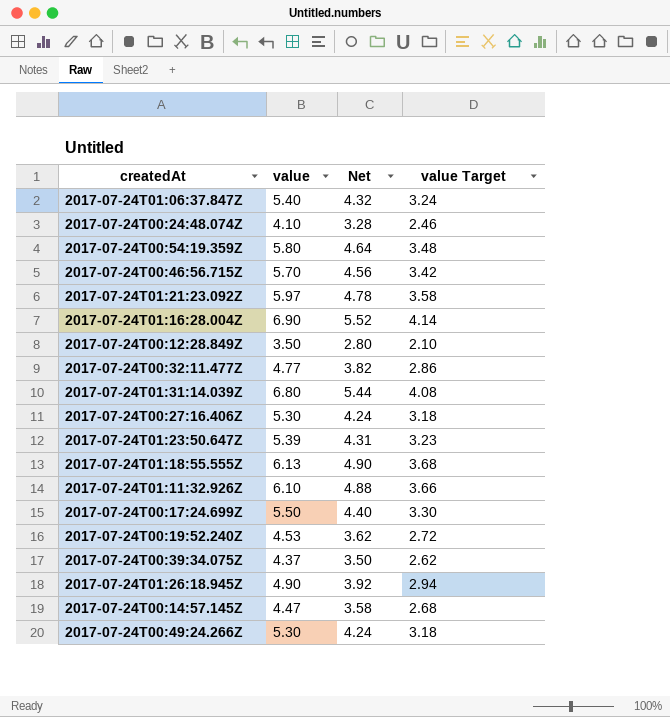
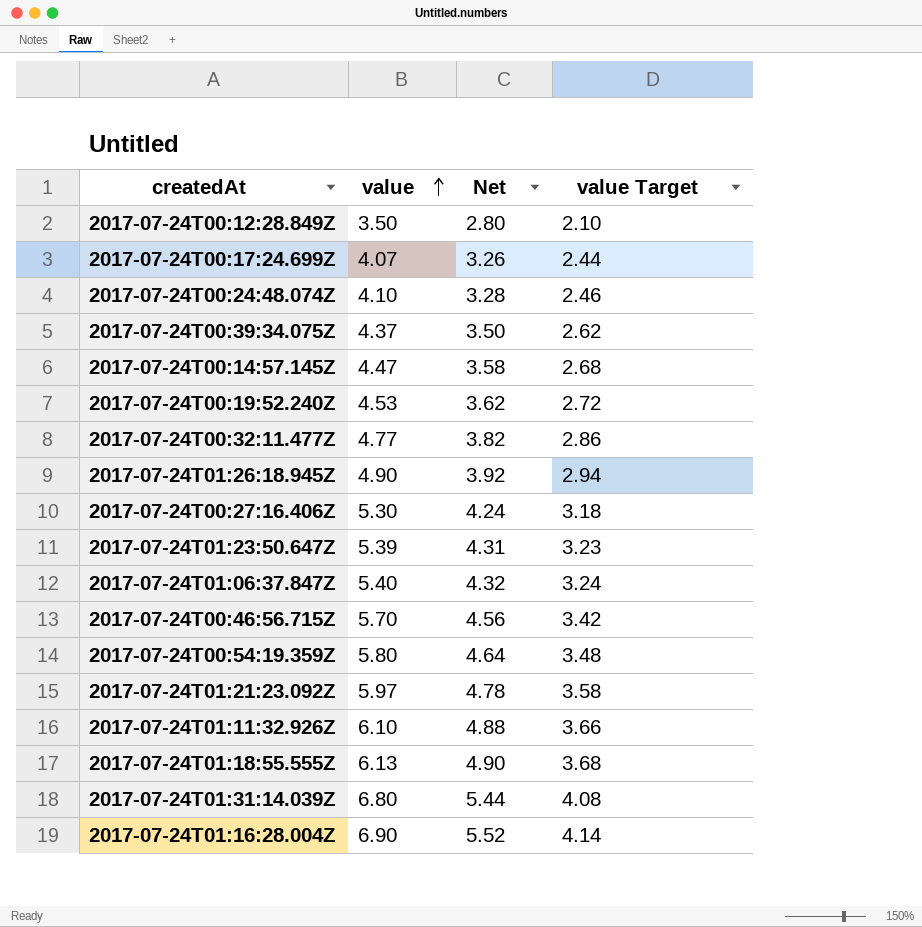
row order: none -> value ascending
row 2017-07-24T00:49:24.266Z: 5.30 | 4.24 | 3.18 -> none
2017-07-24T00:17:24.699Z | value: 5.50 -> 4.07
2017-07-24T00:17:24.699Z | Net: 4.40 -> 3.26
2017-07-24T00:17:24.699Z | value Target: 3.30 -> 2.44

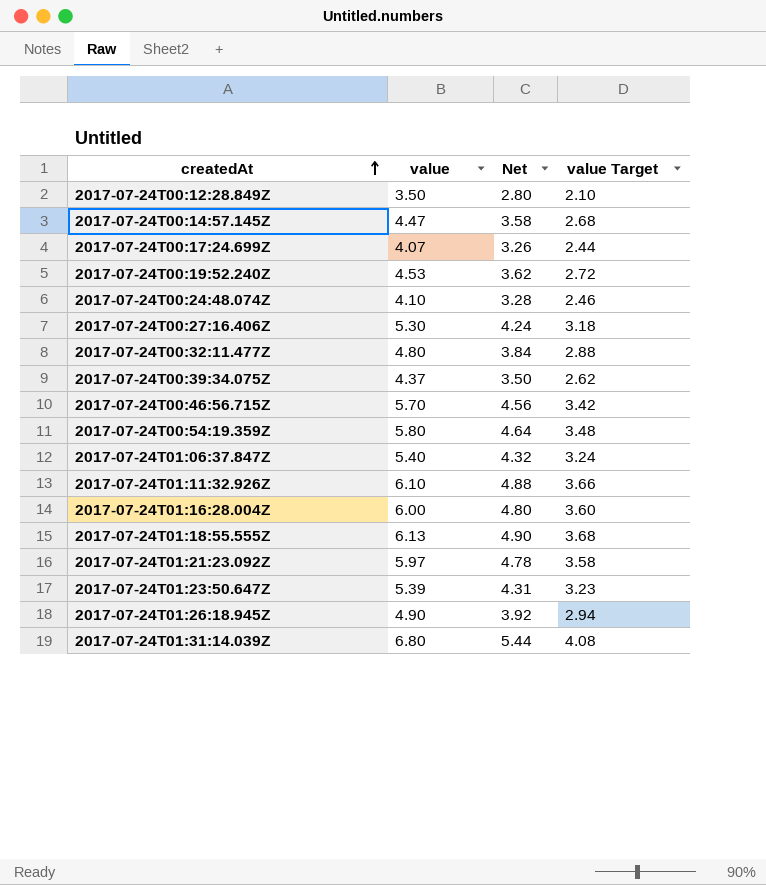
row order: value ascending -> createdAt ascending
2017-07-24T00:32:11.477Z | value: 4.77 -> 4.80
2017-07-24T00:32:11.477Z | Net: 3.82 -> 3.84
2017-07-24T00:32:11.477Z | value Target: 2.86 -> 2.88
2017-07-24T01:16:28.004Z | value: 6.90 -> 6.00
2017-07-24T01:16:28.004Z | Net: 5.52 -> 4.80
2017-07-24T01:16:28.004Z | value Target: 4.14 -> 3.60

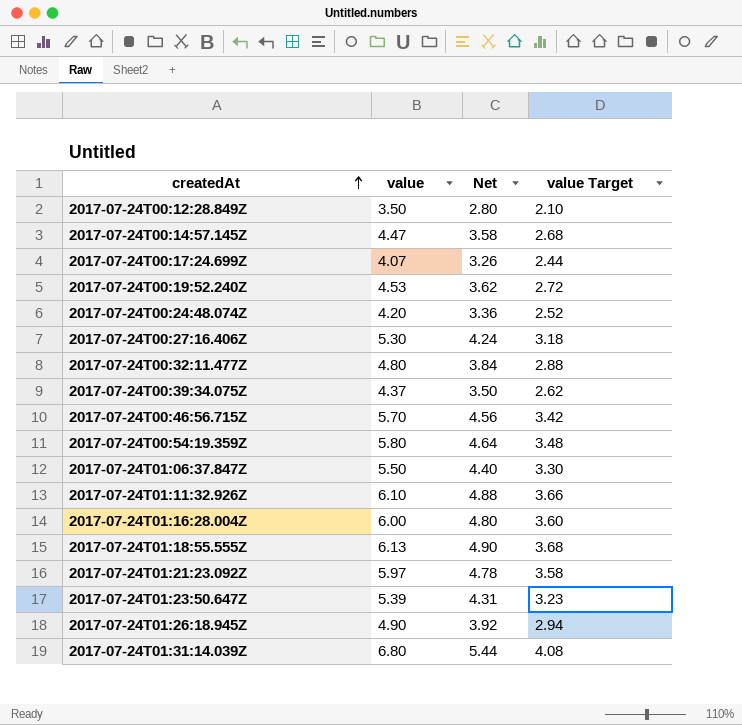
2017-07-24T00:24:48.074Z | value: 4.10 -> 4.20
2017-07-24T00:24:48.074Z | Net: 3.28 -> 3.36
2017-07-24T00:24:48.074Z | value Target: 2.46 -> 2.52
2017-07-24T01:06:37.847Z | value: 5.40 -> 5.50
2017-07-24T01:06:37.847Z | Net: 4.32 -> 4.40
2017-07-24T01:06:37.847Z | value Target: 3.24 -> 3.30

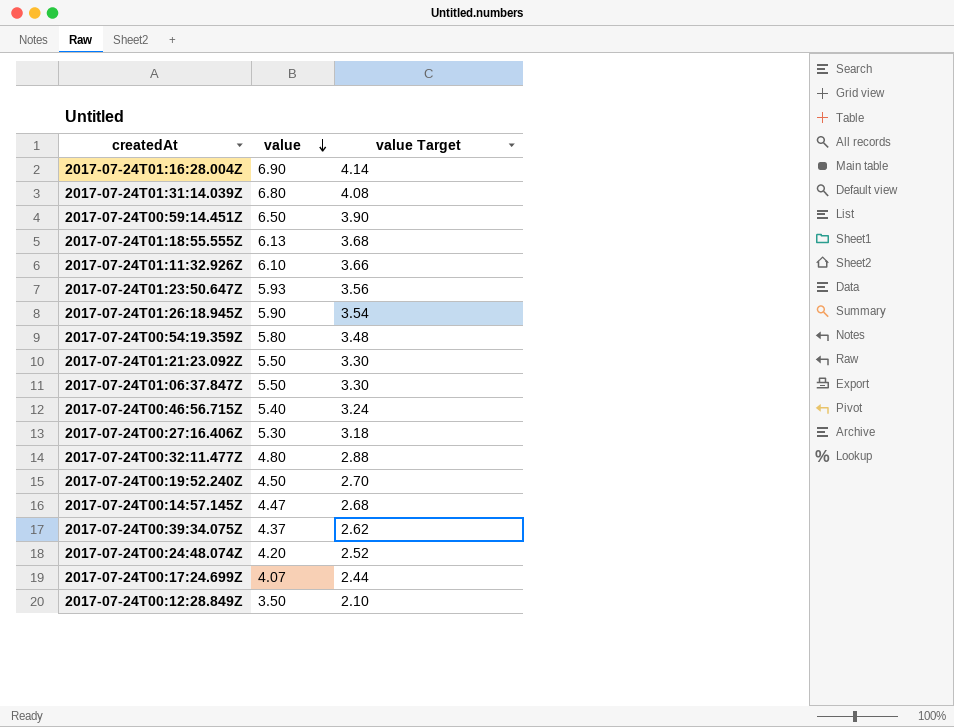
row order: createdAt ascending -> value descending
column Net | formula: [value] * 0.8 -> none
2017-07-24T01:16:28.004Z | value: 6.00 -> 6.90
2017-07-24T01:16:28.004Z | value Target: 3.60 -> 4.14
row 2017-07-24T00:59:14.451Z: none -> 6.50 | 3.90
2017-07-24T01:23:50.647Z | value: 5.39 -> 5.93
2017-07-24T01:23:50.647Z | value Target: 3.23 -> 3.56
2017-07-24T01:26:18.945Z | value: 4.90 -> 5.90
2017-07-24T01:26:18.945Z | value Target: 2.94 -> 3.54
2017-07-24T01:21:23.092Z | value: 5.97 -> 5.50
2017-07-24T01:21:23.092Z | value Target: 3.58 -> 3.30
2017-07-24T00:46:56.715Z | value: 5.70 -> 5.40
2017-07-24T00:46:56.715Z | value Target: 3.42 -> 3.24
2017-07-24T00:19:52.240Z | value: 4.53 -> 4.50
2017-07-24T00:19:52.240Z | value Target: 2.72 -> 2.70

